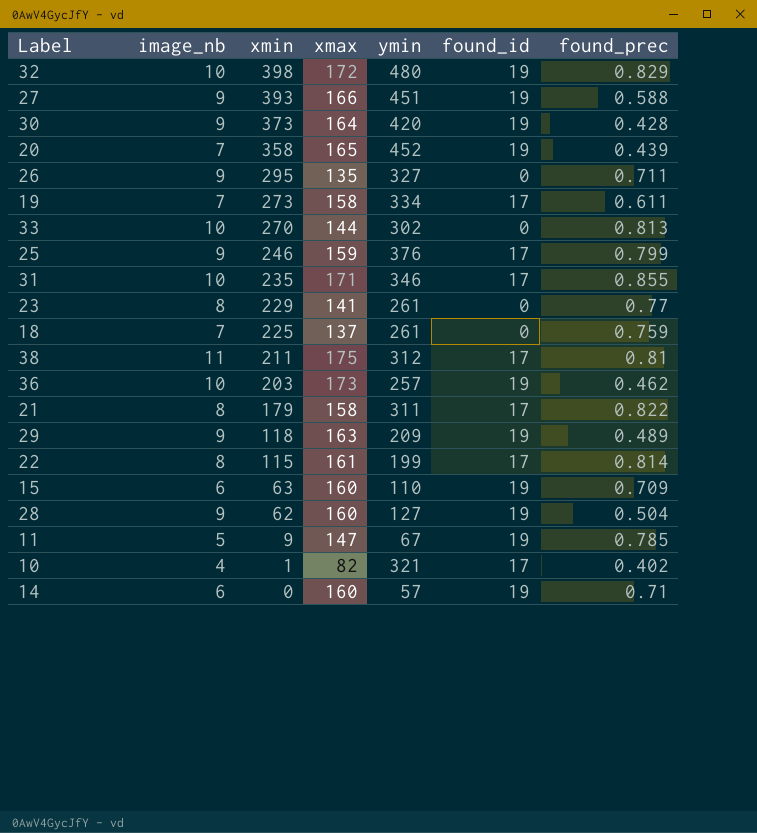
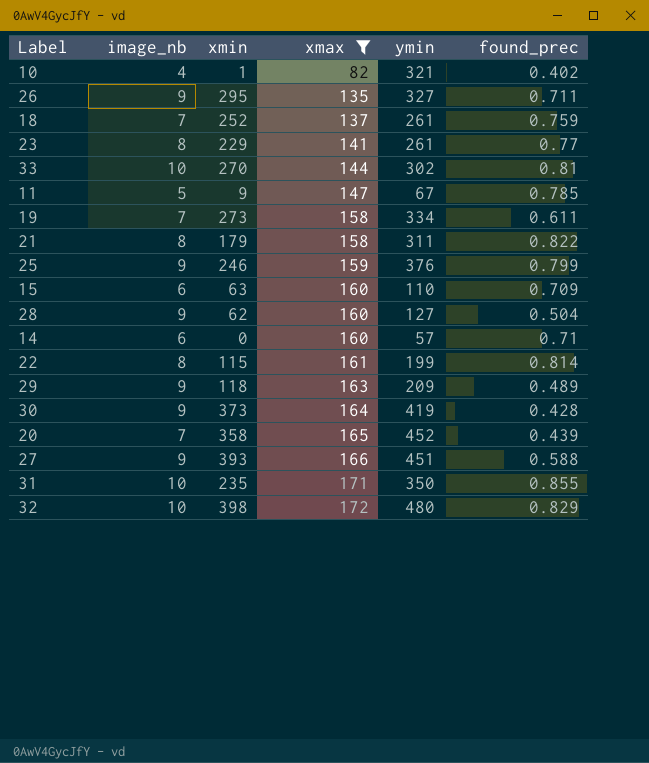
filter: none -> xmax <= 172
row order: xmin descending -> xmax ascending
column found_id | position: 6 -> none
18 | xmin: 225 -> 252
33 | found_prec: 0.813 -> 0.81
30 | ymin: 420 -> 419
31 | ymin: 346 -> 350

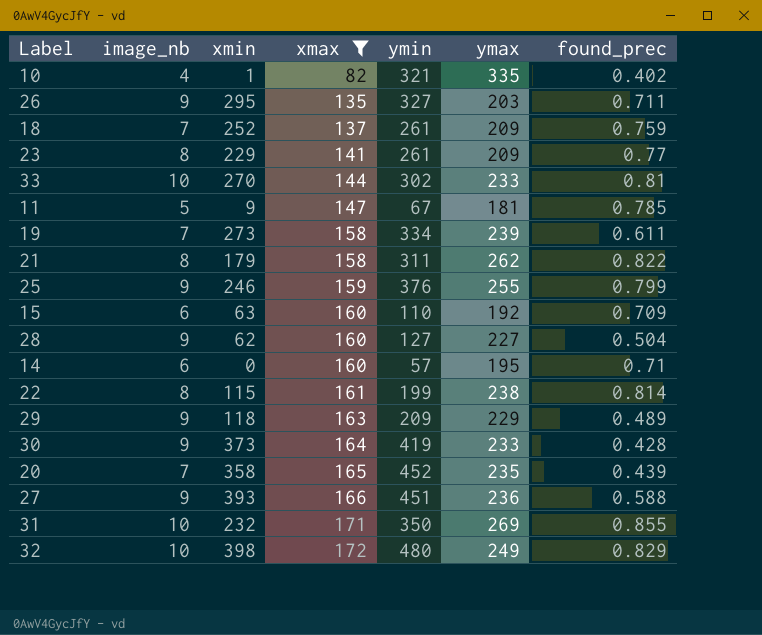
column ymax | position: none -> 6
31 | xmin: 235 -> 232

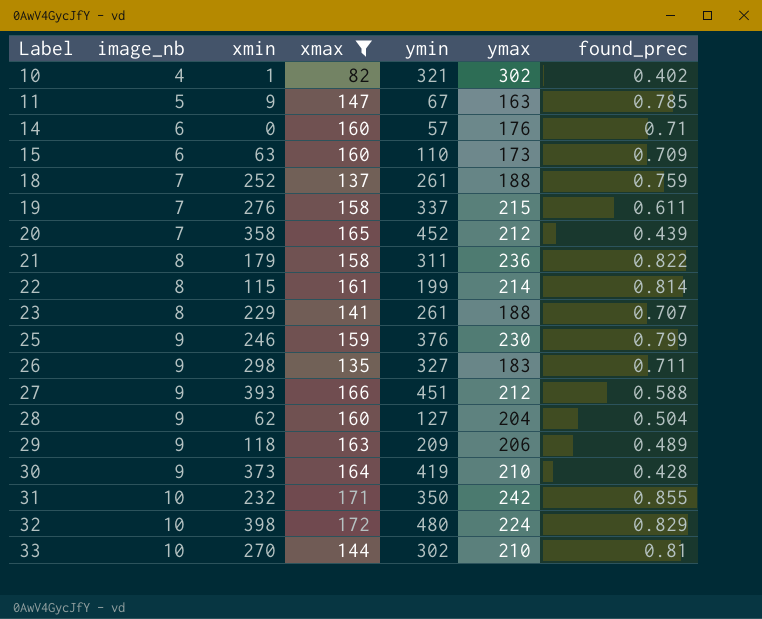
row order: xmax ascending -> Label ascending
10 | ymax: 335 -> 302
11 | ymax: 181 -> 163
14 | ymax: 195 -> 176
15 | ymax: 192 -> 173
18 | ymax: 209 -> 188
19 | xmin: 273 -> 276
19 | ymin: 334 -> 337
19 | ymax: 239 -> 215
20 | ymax: 235 -> 212
21 | ymax: 262 -> 236
22 | ymax: 238 -> 214
23 | ymax: 209 -> 188
23 | found_prec: 0.77 -> 0.707
25 | ymax: 255 -> 230
26 | xmin: 295 -> 298
26 | ymax: 203 -> 183
27 | ymax: 236 -> 212
28 | ymax: 227 -> 204
29 | ymax: 229 -> 206
30 | ymax: 233 -> 210
31 | ymax: 269 -> 242
32 | ymax: 249 -> 224
33 | ymax: 233 -> 210

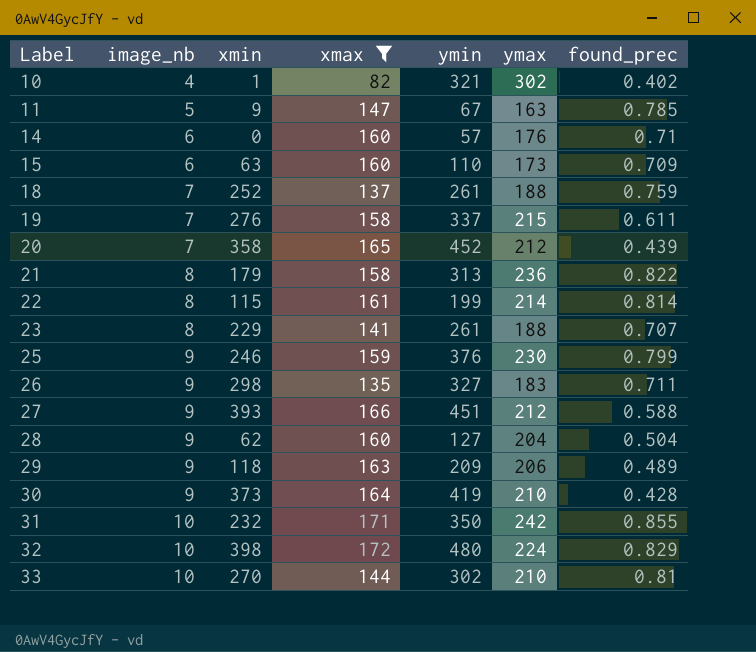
21 | ymin: 311 -> 313

